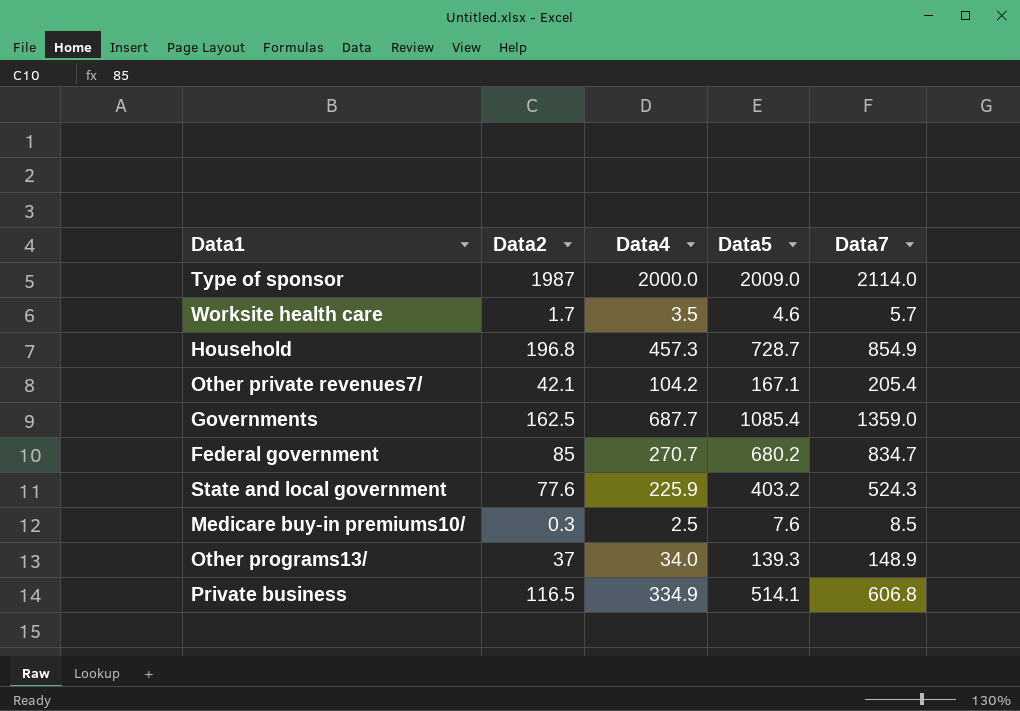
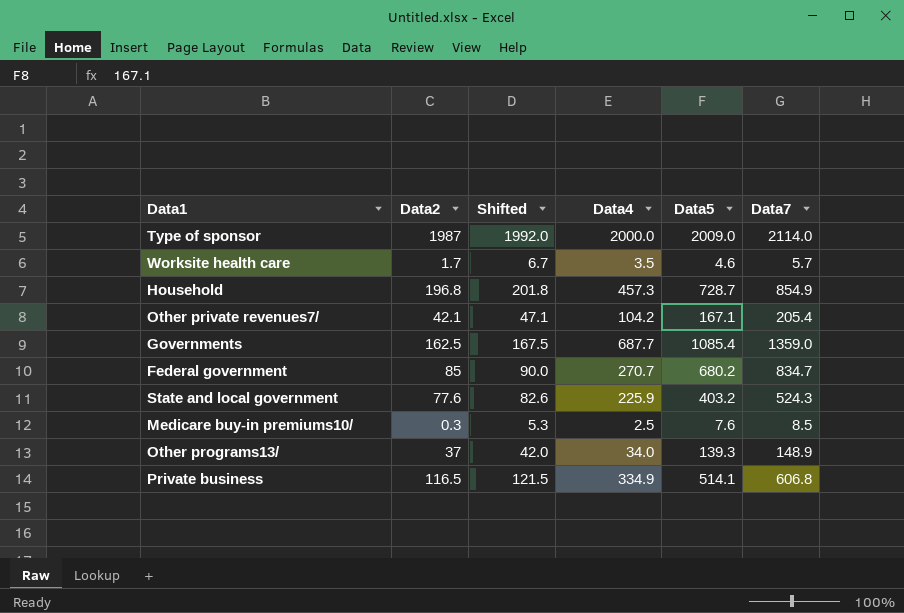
column Shifted | formula: none -> [Data2] + 5

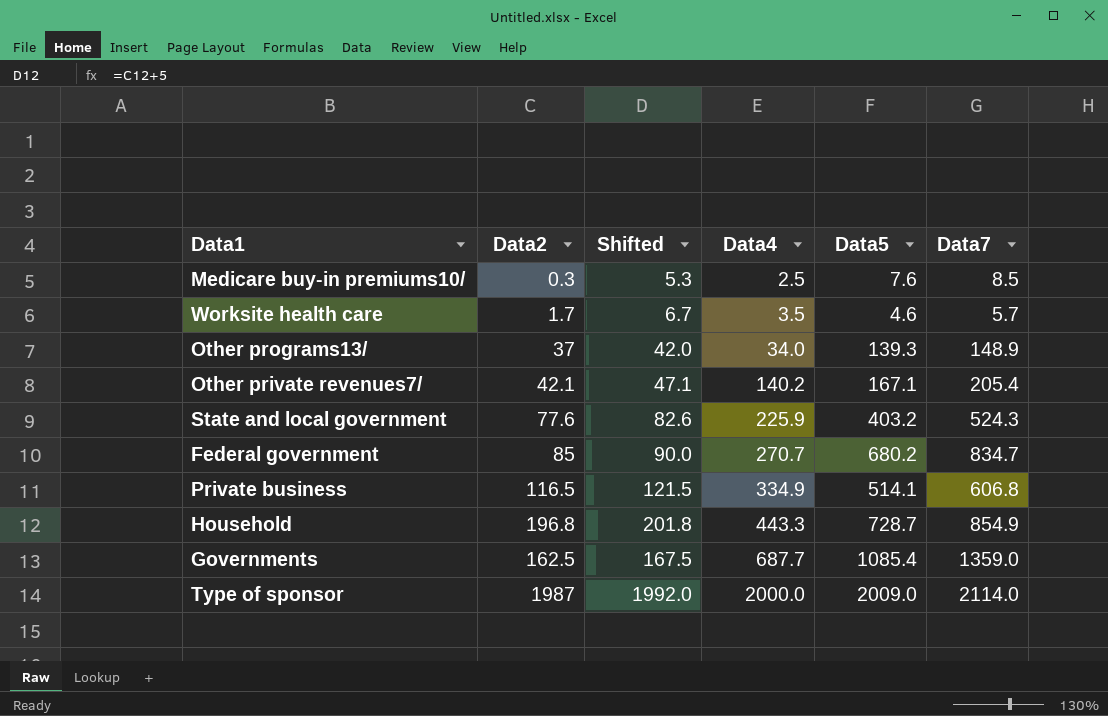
row order: none -> Data4 ascending
Other private revenues7/ | Data4: 104.2 -> 140.2
Household | Data4: 457.3 -> 443.3

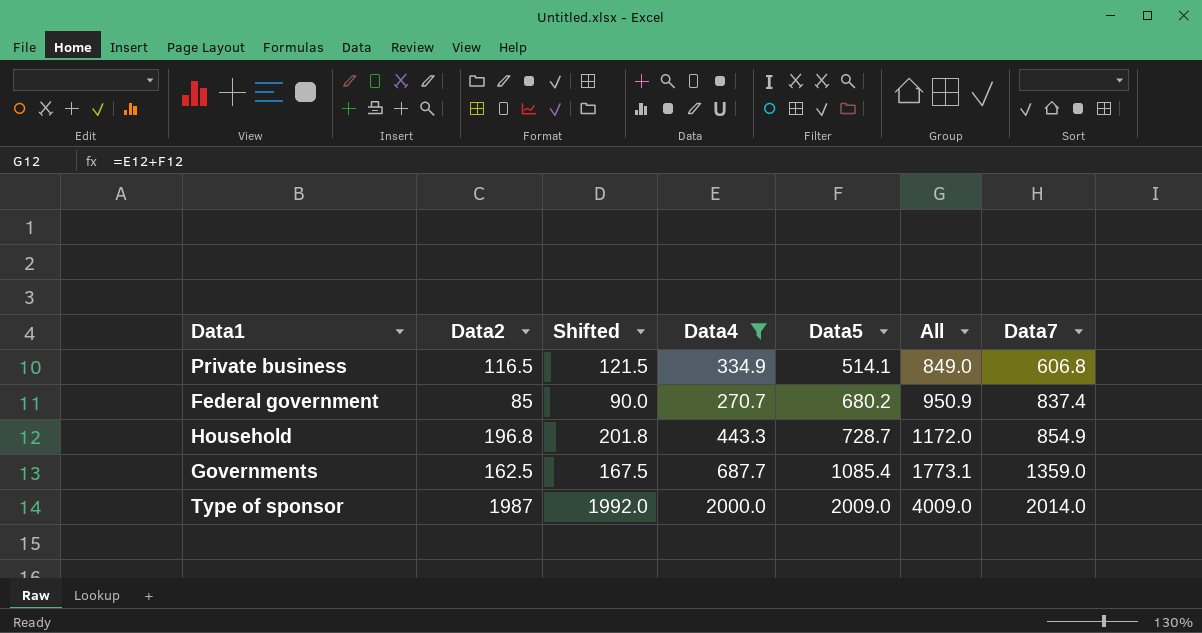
filter: none -> Data4 >= 270.7
row order: Data4 ascending -> Data5 ascending
column All | formula: none -> [Data4] + [Data5]
Federal government | Data7: 834.7 -> 837.4
Type of sponsor | Data7: 2114.0 -> 2014.0

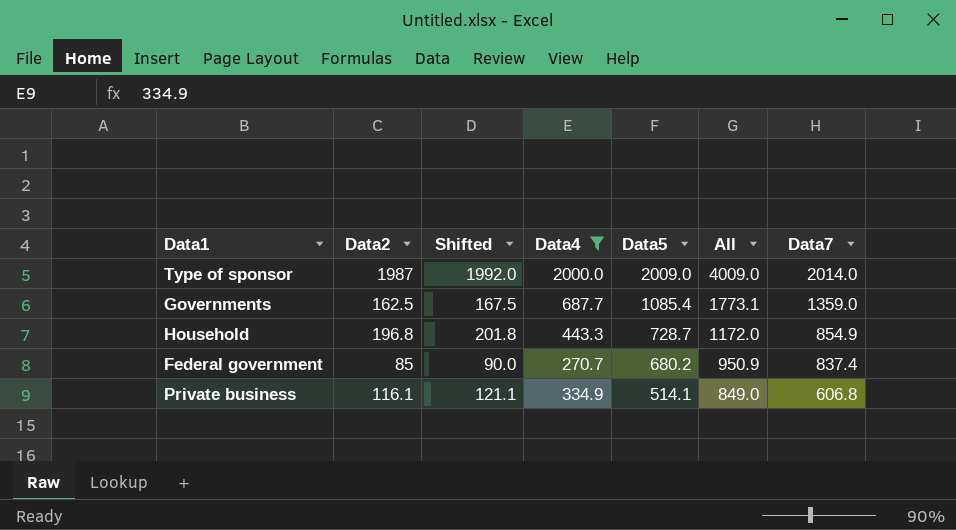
row order: Data5 ascending -> Data5 descending
Private business | Data2: 116.5 -> 116.1
Private business | Shifted: 121.5 -> 121.1

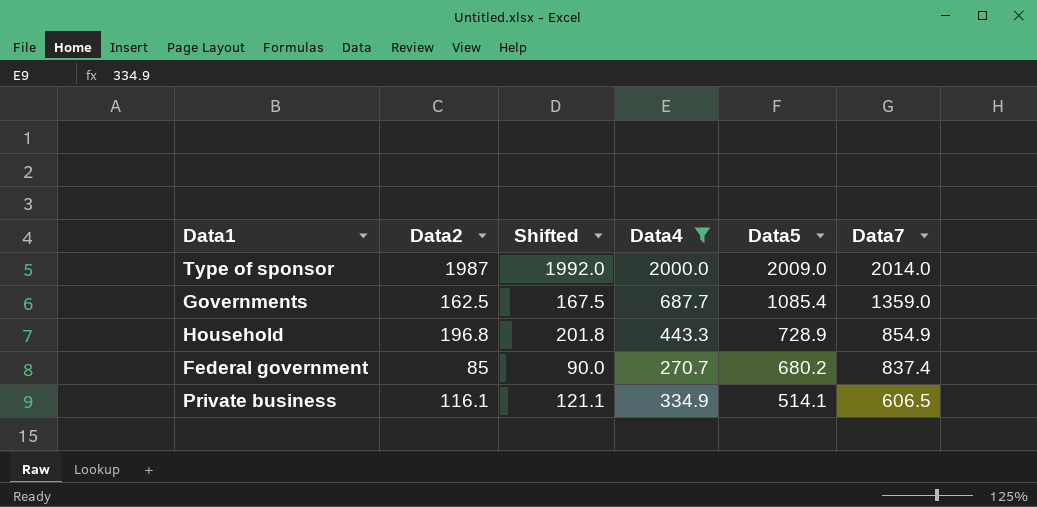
column All | formula: [Data4] + [Data5] -> none
Household | Data5: 728.7 -> 728.9
Private business | Data7: 606.8 -> 606.5

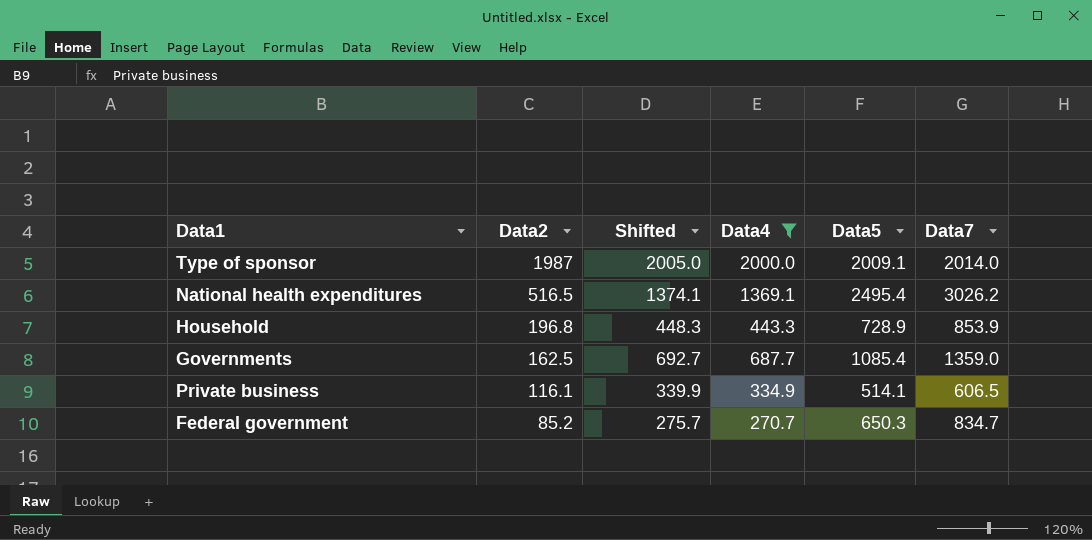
row order: Data5 descending -> Data2 descending
column Shifted | formula: [Data2] + 5 -> [Data4] + 5
Type of sponsor | Data5: 2009.0 -> 2009.1
row National health expenditures: none -> 516.5 | 1374.1 | 1369.1 | 2495.4 | 3026.2
Household | Data7: 854.9 -> 853.9
Federal government | Data2: 85 -> 85.2
Federal government | Data5: 680.2 -> 650.3
Federal government | Data7: 837.4 -> 834.7

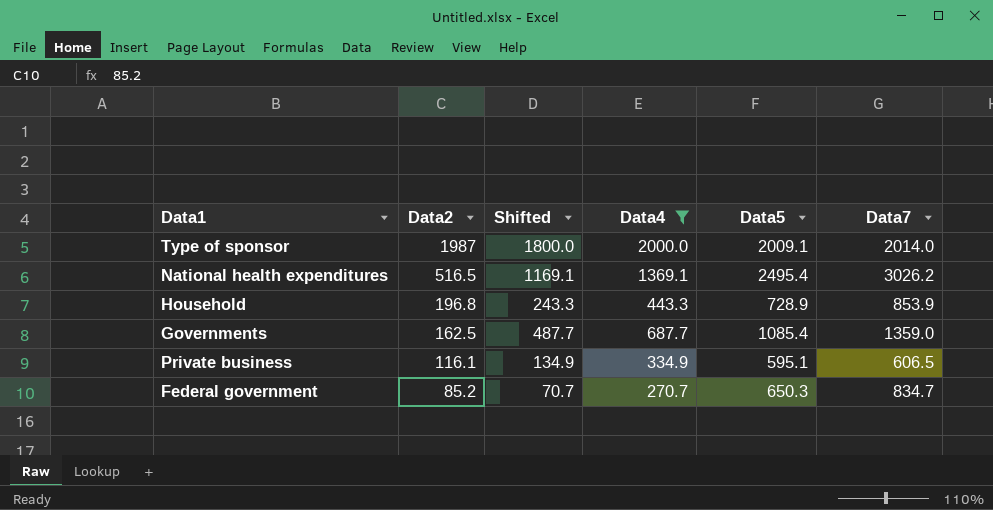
column Shifted | formula: [Data4] + 5 -> [Data4] - 200
Private business | Data5: 514.1 -> 595.1

